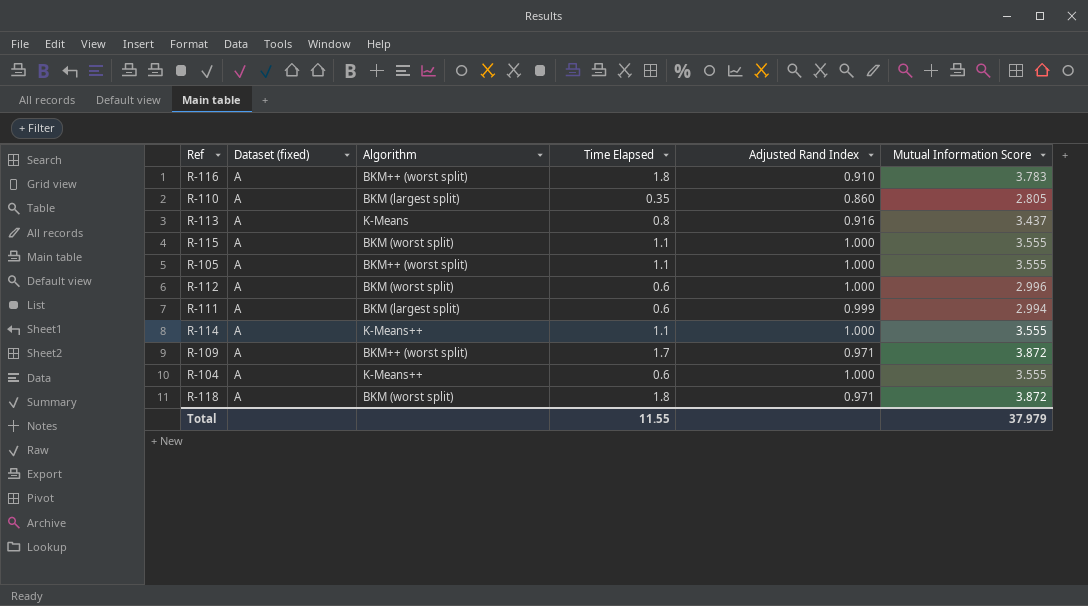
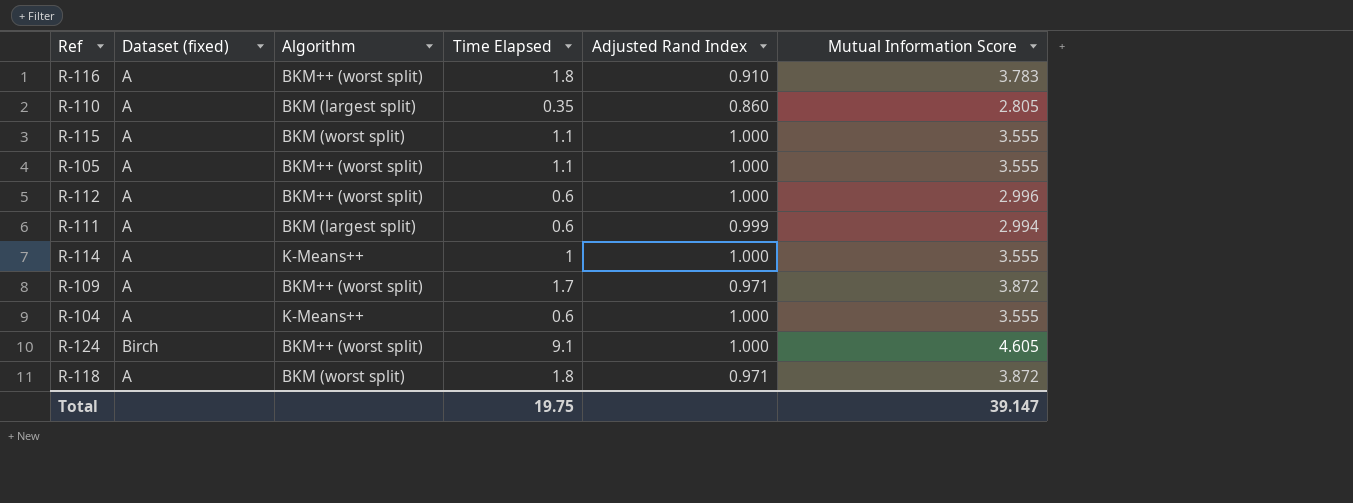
row R-113: A | K-Means | 0.8 | 0.916 | 3.437 -> none
R-112 | Algorithm: BKM (worst split) -> BKM++ (worst split)
R-114 | Time Elapsed: 1.1 -> 1
row R-124: none -> Birch | BKM++ (worst split) | 9.1 | 1.000 | 4.605
Total | Time Elapsed: 11.55 -> 19.75
Total | Mutual Information Score: 37.979 -> 39.147

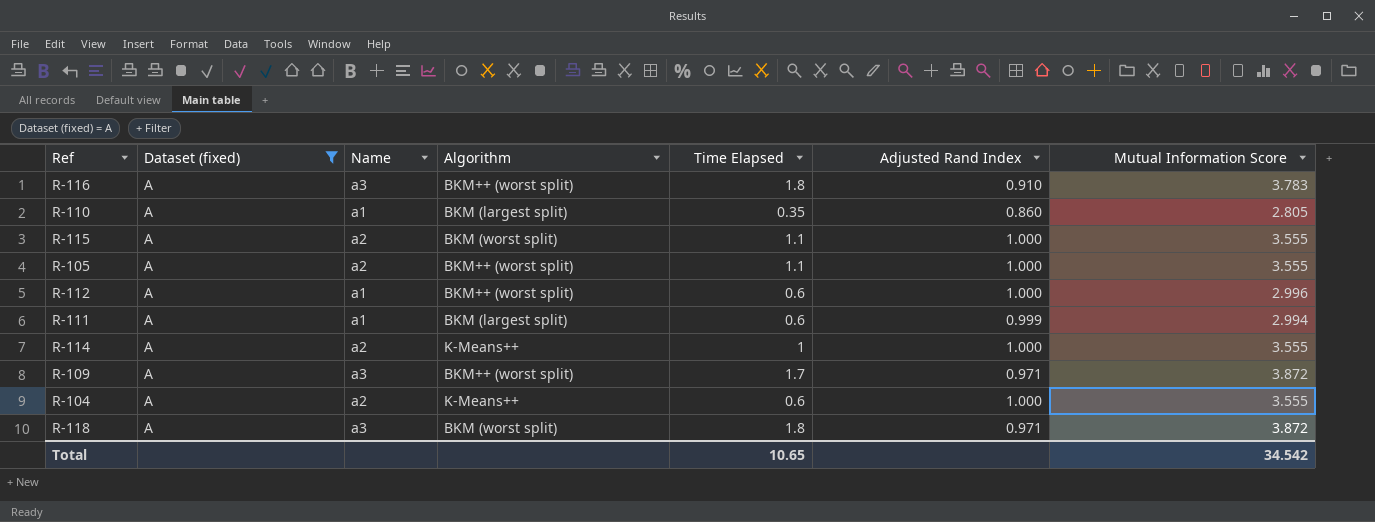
filter: none -> Dataset (fixed) = A
column Name | position: none -> 3
Total | Time Elapsed: 19.75 -> 10.65
Total | Mutual Information Score: 39.147 -> 34.542

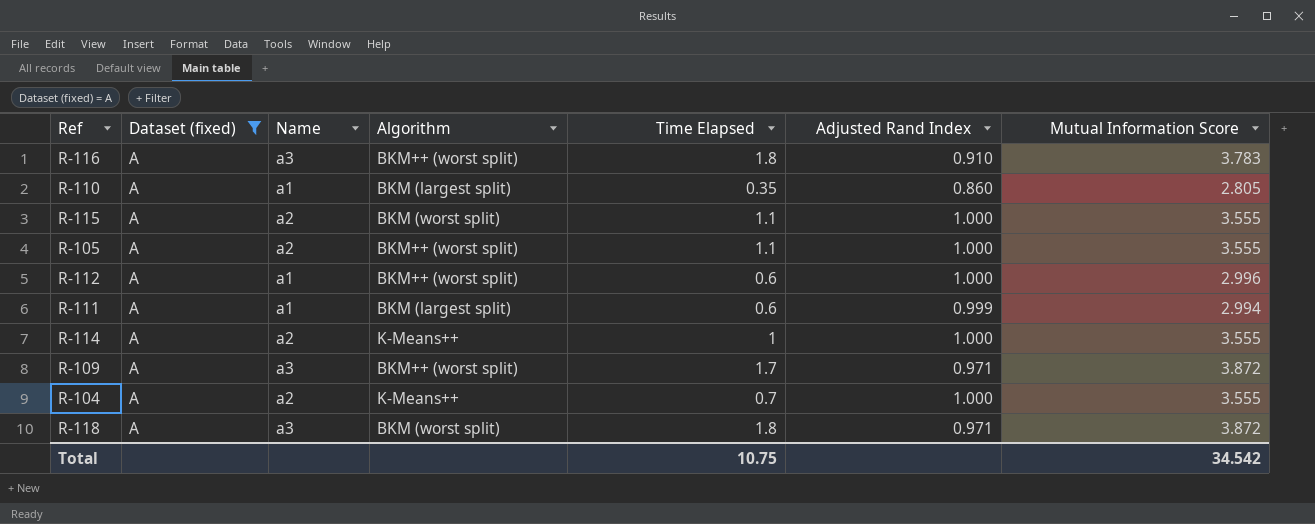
R-104 | Time Elapsed: 0.6 -> 0.7
Total | Time Elapsed: 10.65 -> 10.75

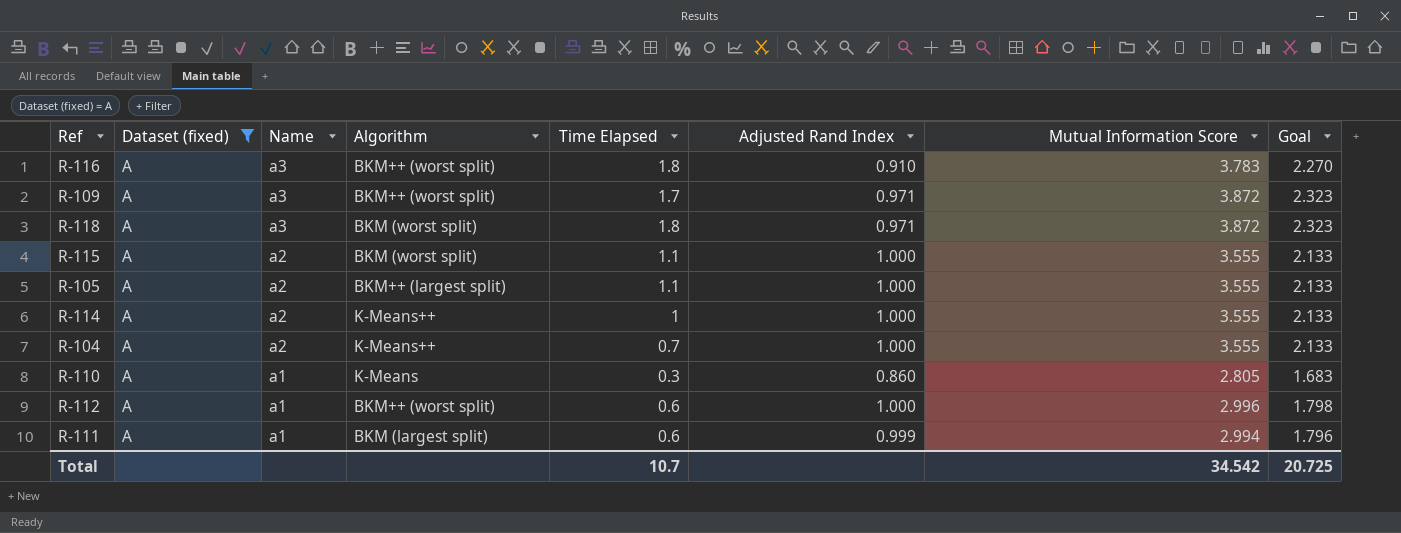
row order: none -> Name descending
column Goal | formula: none -> [Mutual Information Score] * 0.6
R-105 | Algorithm: BKM++ (worst split) -> BKM++ (largest split)
R-110 | Algorithm: BKM (largest split) -> K-Means
R-110 | Time Elapsed: 0.35 -> 0.3
Total | Time Elapsed: 10.75 -> 10.7

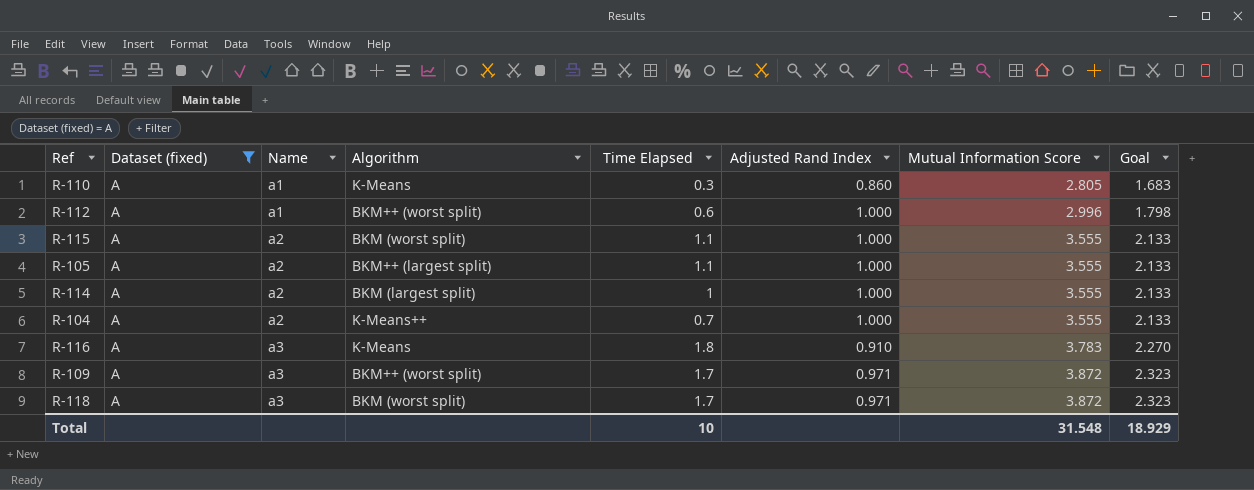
row order: Name descending -> Name ascending
row R-111: A | a1 | BKM (largest split) | 0.6 | 0.999 | 2.994 | 1.796 -> none
R-114 | Algorithm: K-Means++ -> BKM (largest split)
R-116 | Algorithm: BKM++ (worst split) -> K-Means
R-118 | Time Elapsed: 1.8 -> 1.7
Total | Time Elapsed: 10.7 -> 10
Total | Mutual Information Score: 34.542 -> 31.548
Total | Goal: 20.725 -> 18.929

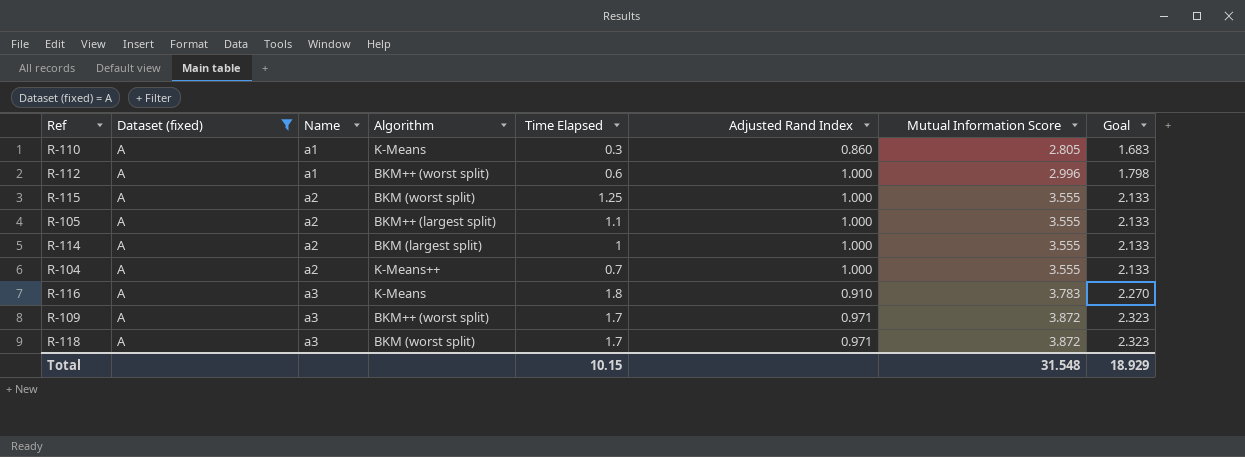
R-115 | Time Elapsed: 1.1 -> 1.25
Total | Time Elapsed: 10 -> 10.15

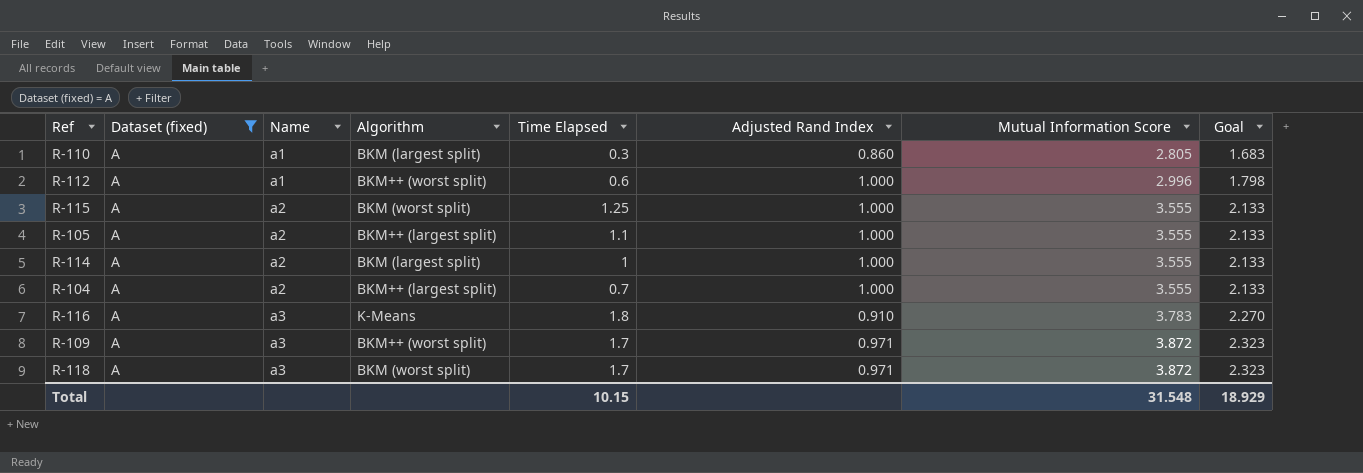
R-110 | Algorithm: K-Means -> BKM (largest split)
R-104 | Algorithm: K-Means++ -> BKM++ (largest split)

